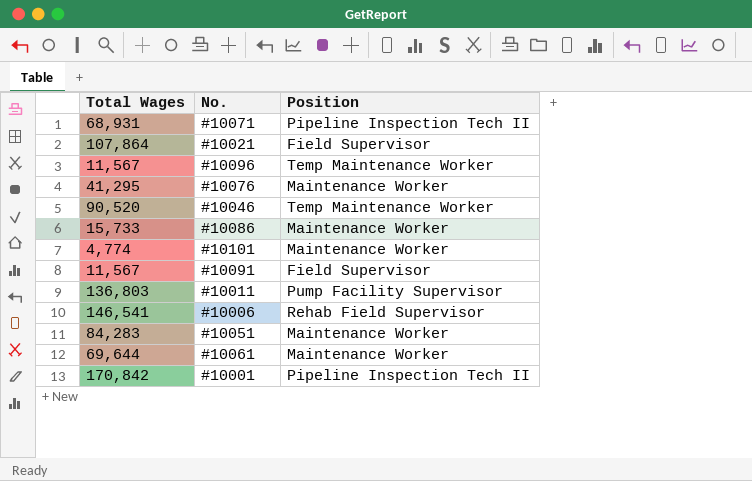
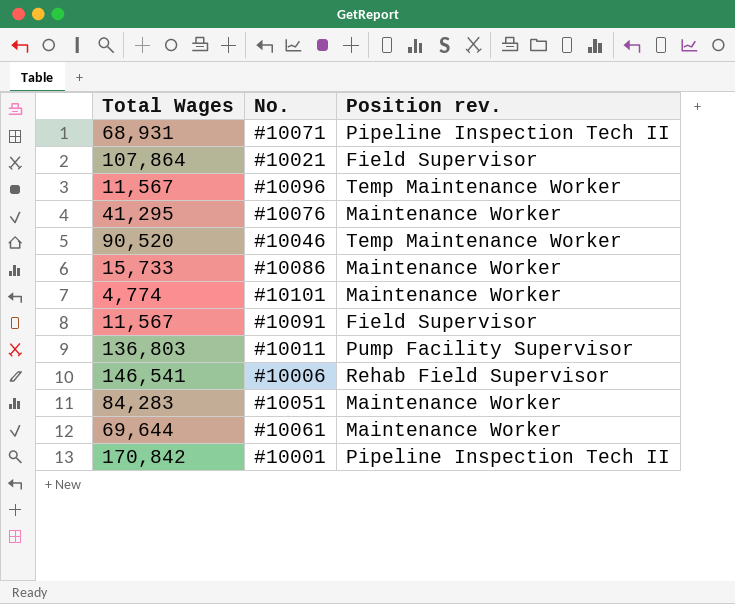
column name: Position -> Position rev.

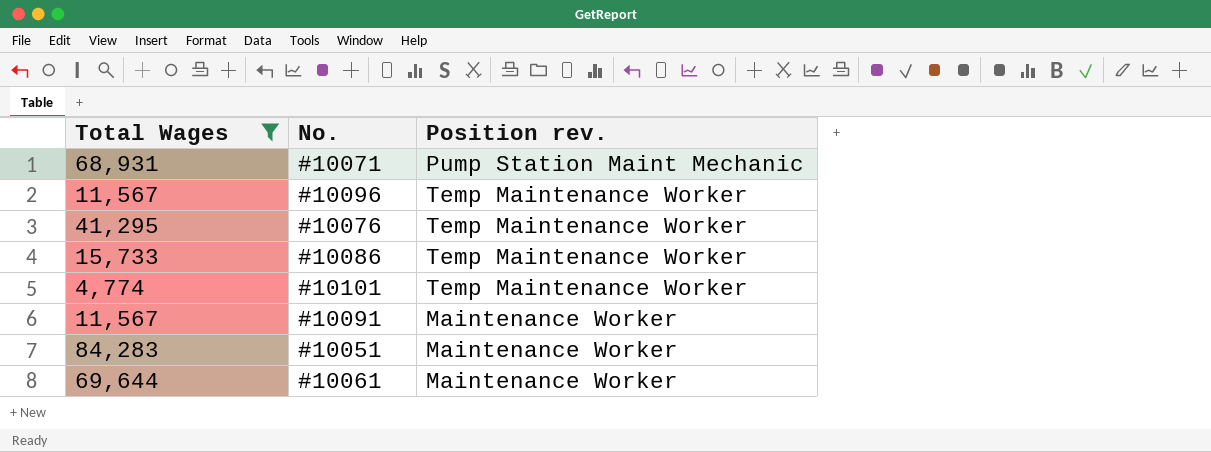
filter: none -> Total Wages <= 84,283
#10071 | Position rev.: Pipeline Inspection Tech II -> Pump Station Maint Mechanic
#10076 | Position rev.: Maintenance Worker -> Temp Maintenance Worker
#10086 | Position rev.: Maintenance Worker -> Temp Maintenance Worker
#10101 | Position rev.: Maintenance Worker -> Temp Maintenance Worker
#10091 | Position rev.: Field Supervisor -> Maintenance Worker

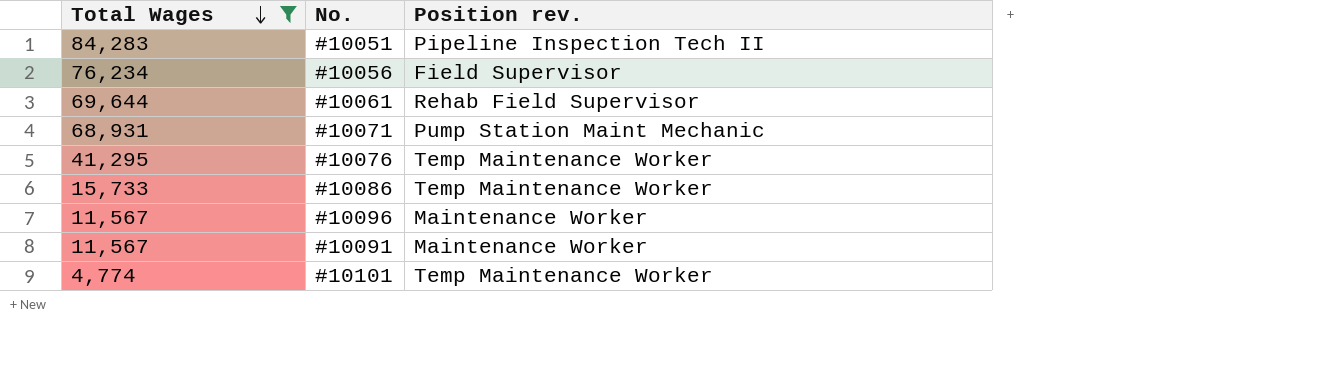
row order: none -> Total Wages descending
#10051 | Position rev.: Maintenance Worker -> Pipeline Inspection Tech II
row #10056: none -> 76,234 | Field Supervisor
#10061 | Position rev.: Maintenance Worker -> Rehab Field Supervisor
#10096 | Position rev.: Temp Maintenance Worker -> Maintenance Worker

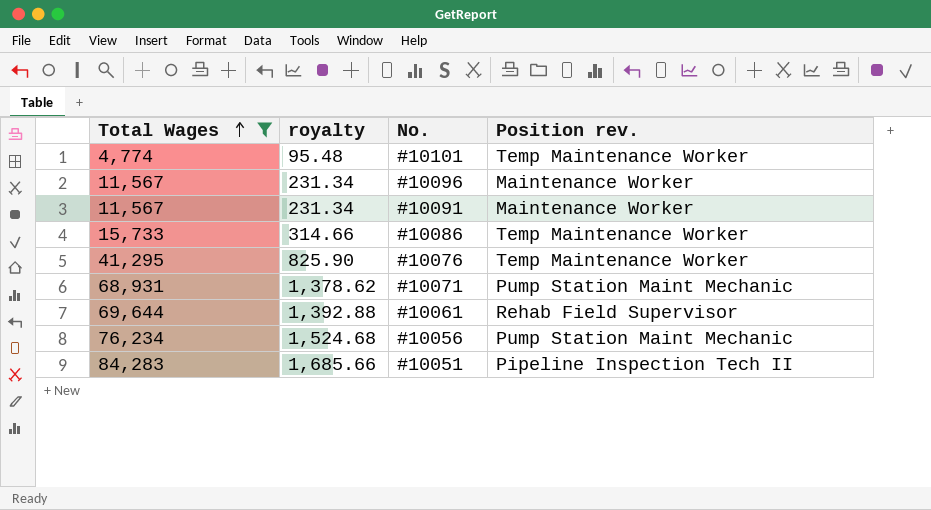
row order: Total Wages descending -> Total Wages ascending
column royalty | formula: none -> [Total Wages] * 0.02
#10056 | Position rev.: Field Supervisor -> Pump Station Maint Mechanic

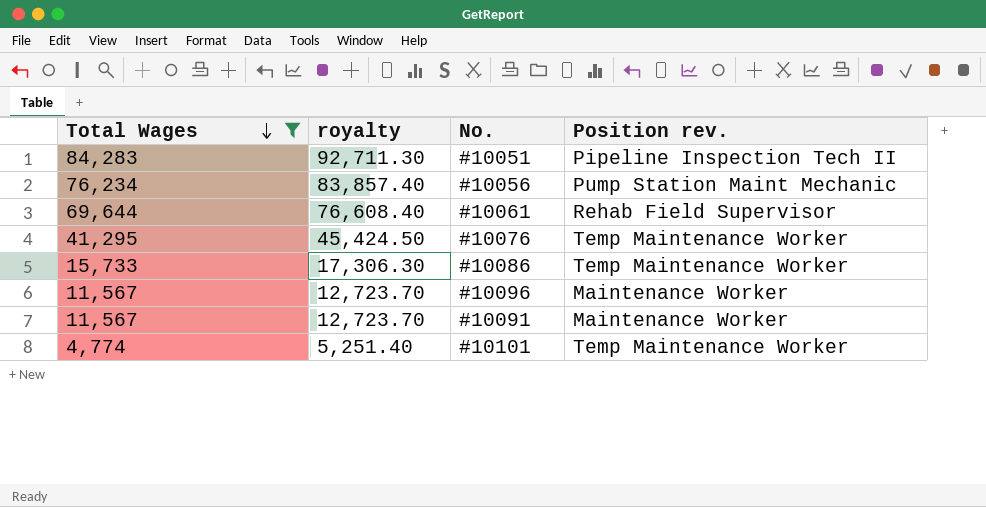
row order: Total Wages ascending -> Total Wages descending
column royalty | formula: [Total Wages] * 0.02 -> [Total Wages] * 1.1
row #10071: 68,931 | 1,378.62 | Pump Station Maint Mechanic -> none

